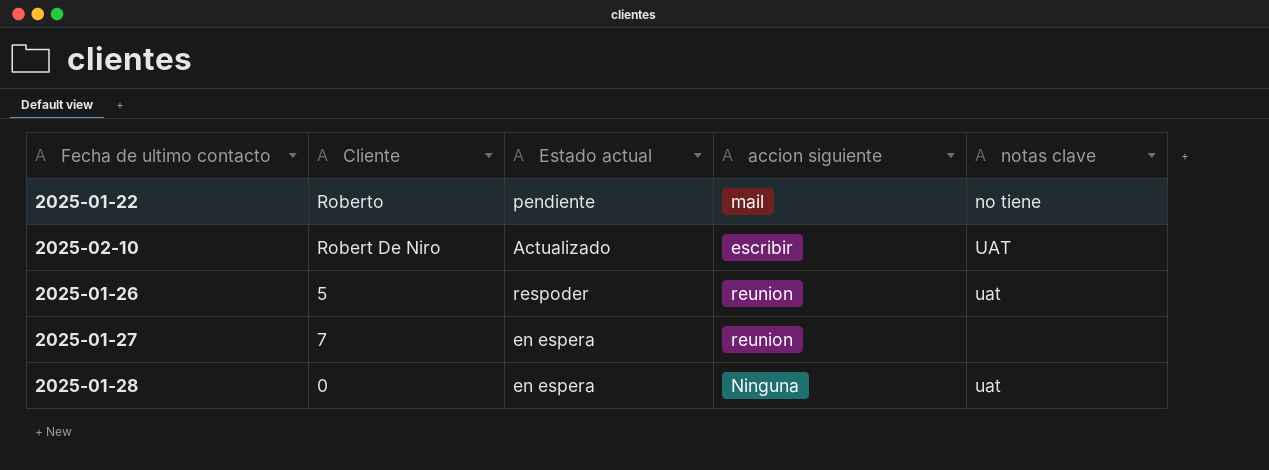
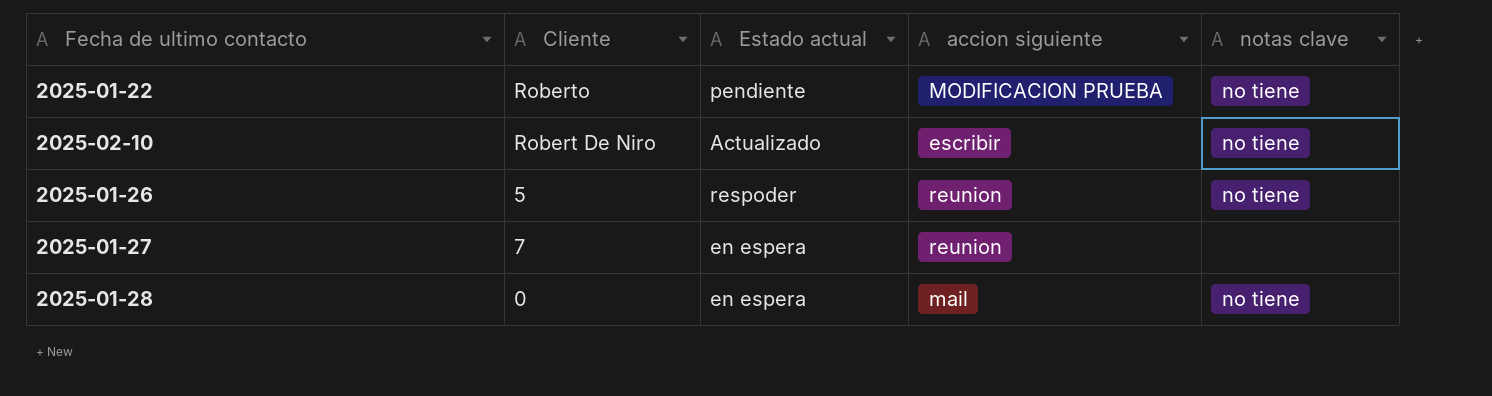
2025-01-22 | accion siguiente: mail -> MODIFICACION PRUEBA
2025-02-10 | notas clave: UAT -> no tiene
2025-01-26 | notas clave: uat -> no tiene
2025-01-28 | accion siguiente: Ninguna -> mail
2025-01-28 | notas clave: uat -> no tiene

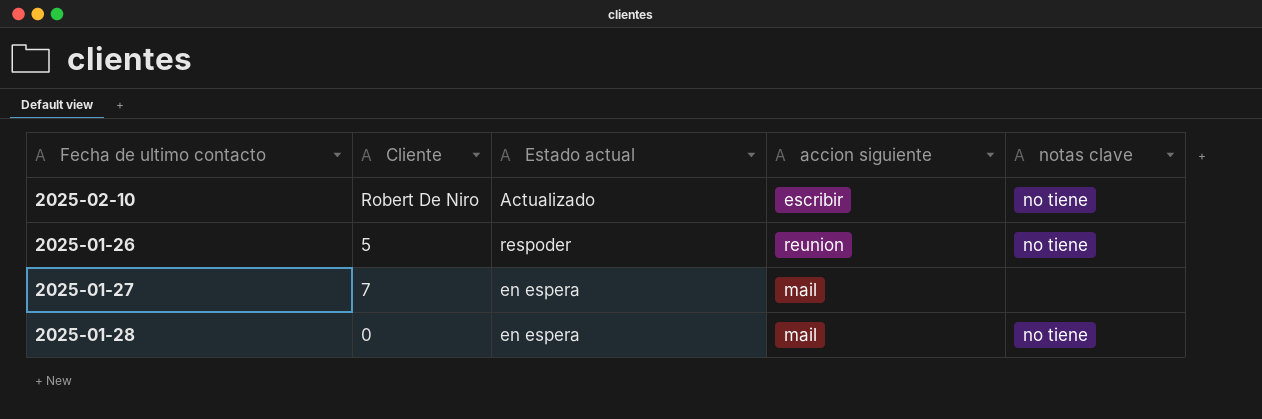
row 2025-01-22: Roberto | pendiente | MODIFICACION PRUEBA | no tiene -> none
2025-01-27 | accion siguiente: reunion -> mail

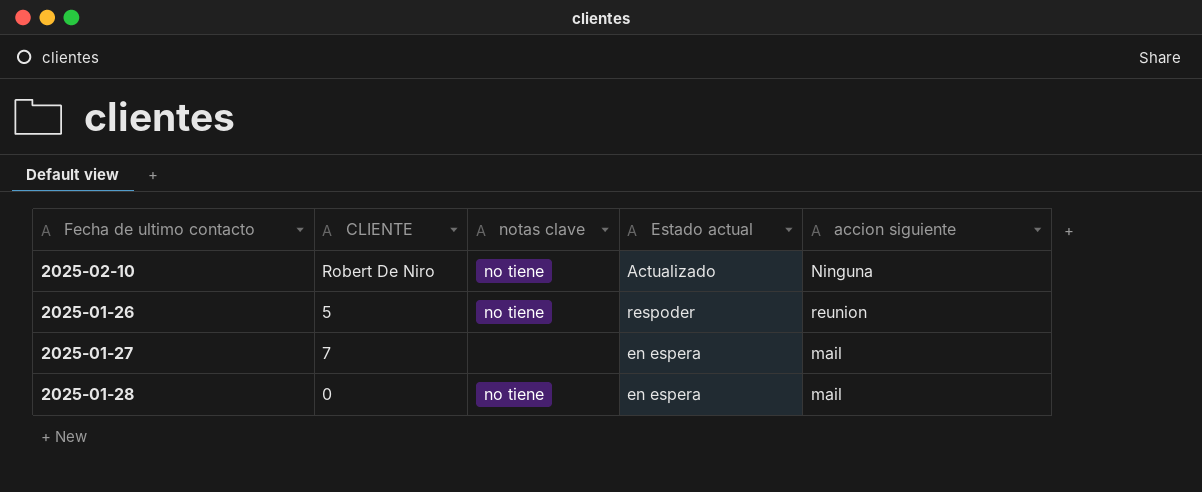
column name: Cliente -> CLIENTE
column notas clave | position: 5 -> 3
2025-02-10 | accion siguiente: escribir -> Ninguna

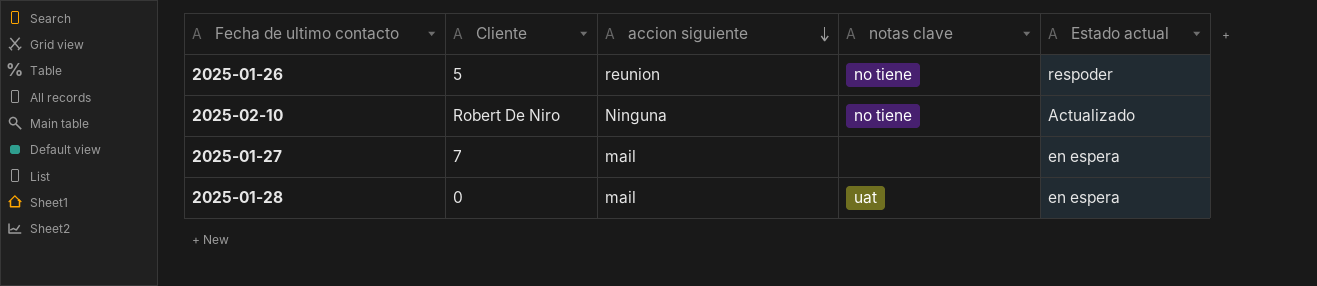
row order: none -> accion siguiente descending
column name: CLIENTE -> Cliente
column accion siguiente | position: 5 -> 3
2025-01-28 | notas clave: no tiene -> uat

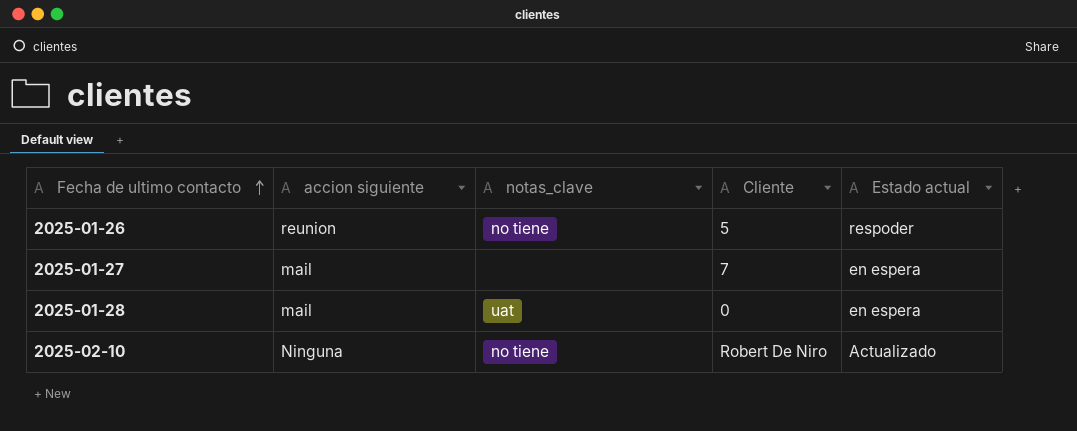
row order: accion siguiente descending -> Fecha de ultimo contacto ascending
column name: notas clave -> notas_clave
column Cliente | position: 2 -> 4

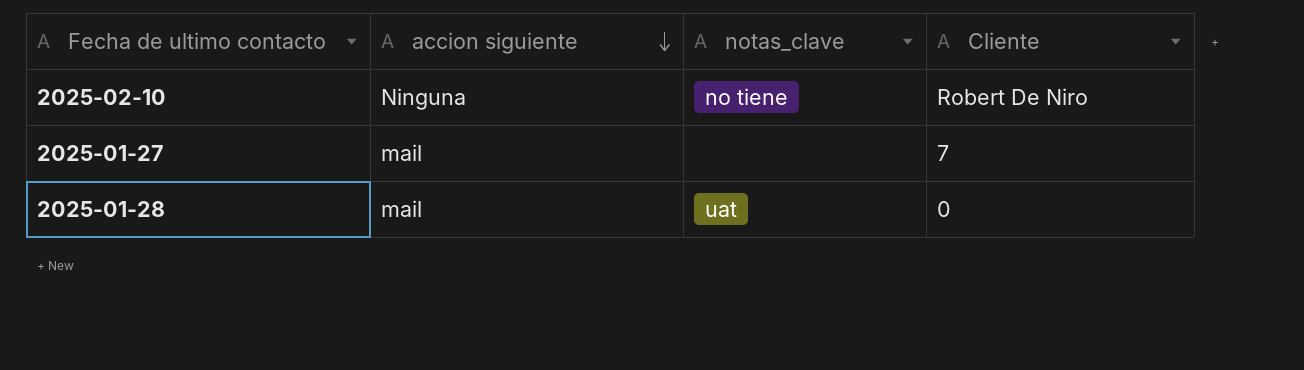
row order: Fecha de ultimo contacto ascending -> accion siguiente descending
column Estado actual | position: 5 -> none
row 2025-01-26: reunion | no tiene | 5 | respoder -> none

